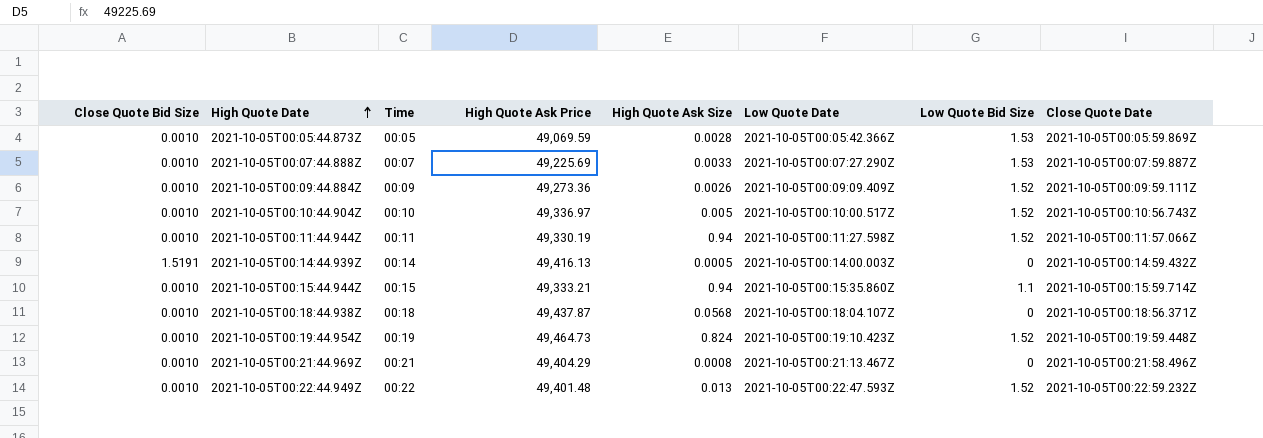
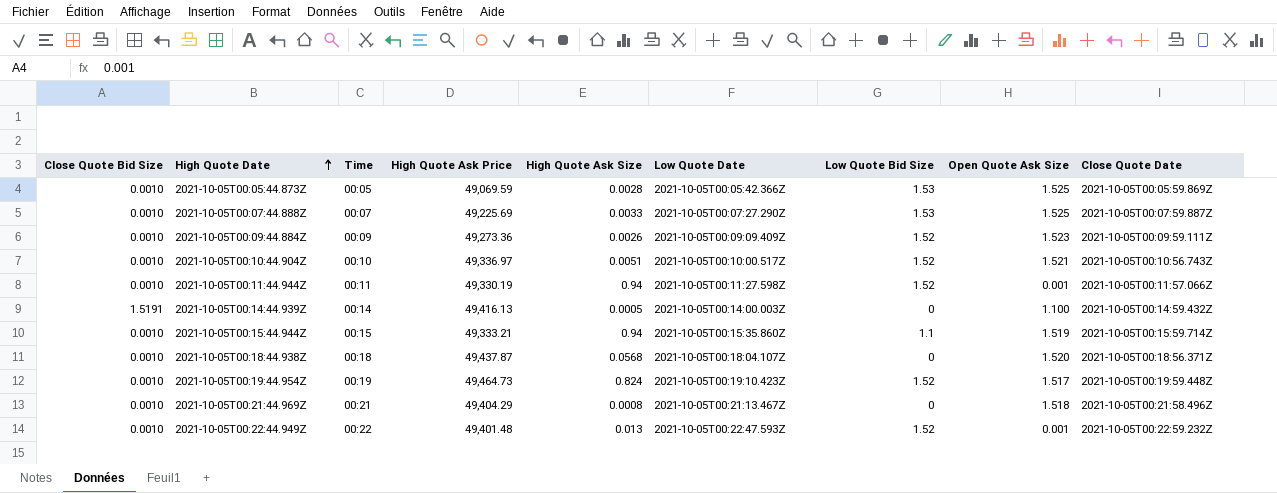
column Open Quote Ask Size | position: none -> 8
2021-10-05T00:10:44.904Z | High Quote Ask Size: 0.005 -> 0.0051

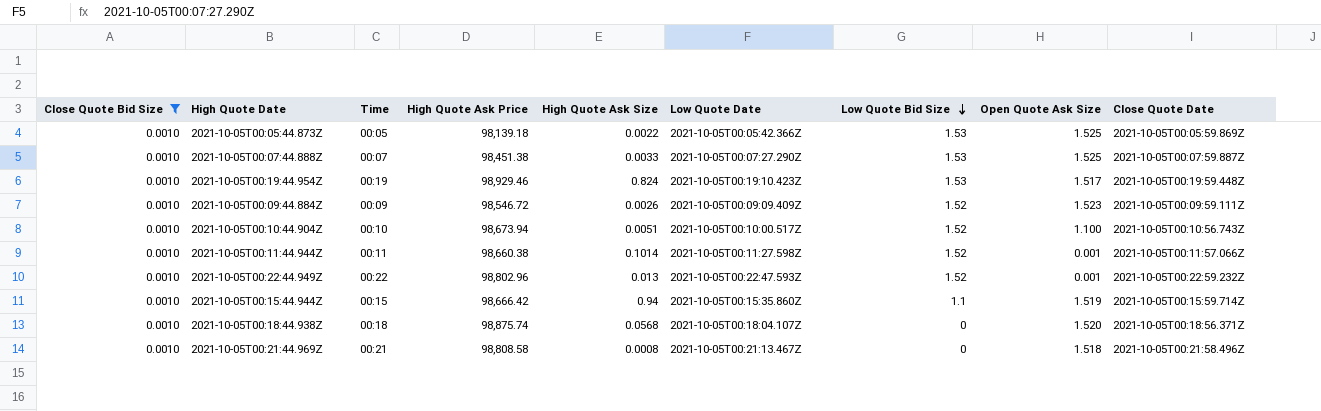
filter: none -> Close Quote Bid Size = 0.0010
row order: High Quote Date ascending -> Low Quote Bid Size descending
2021-10-05T00:05:44.873Z | High Quote Ask Price: 49,069.59 -> 98,139.18
2021-10-05T00:05:44.873Z | High Quote Ask Size: 0.0028 -> 0.0022
2021-10-05T00:07:44.888Z | High Quote Ask Price: 49,225.69 -> 98,451.38
2021-10-05T00:19:44.954Z | High Quote Ask Price: 49,464.73 -> 98,929.46
2021-10-05T00:19:44.954Z | Low Quote Bid Size: 1.52 -> 1.53
2021-10-05T00:09:44.884Z | High Quote Ask Price: 49,273.36 -> 98,546.72
2021-10-05T00:10:44.904Z | High Quote Ask Price: 49,336.97 -> 98,673.94
2021-10-05T00:10:44.904Z | Open Quote Ask Size: 1.521 -> 1.100
2021-10-05T00:11:44.944Z | High Quote Ask Price: 49,330.19 -> 98,660.38
2021-10-05T00:11:44.944Z | High Quote Ask Size: 0.94 -> 0.1014
2021-10-05T00:22:44.949Z | High Quote Ask Price: 49,401.48 -> 98,802.96
2021-10-05T00:15:44.944Z | High Quote Ask Price: 49,333.21 -> 98,666.42
2021-10-05T00:18:44.938Z | High Quote Ask Price: 49,437.87 -> 98,875.74
2021-10-05T00:21:44.969Z | High Quote Ask Price: 49,404.29 -> 98,808.58

